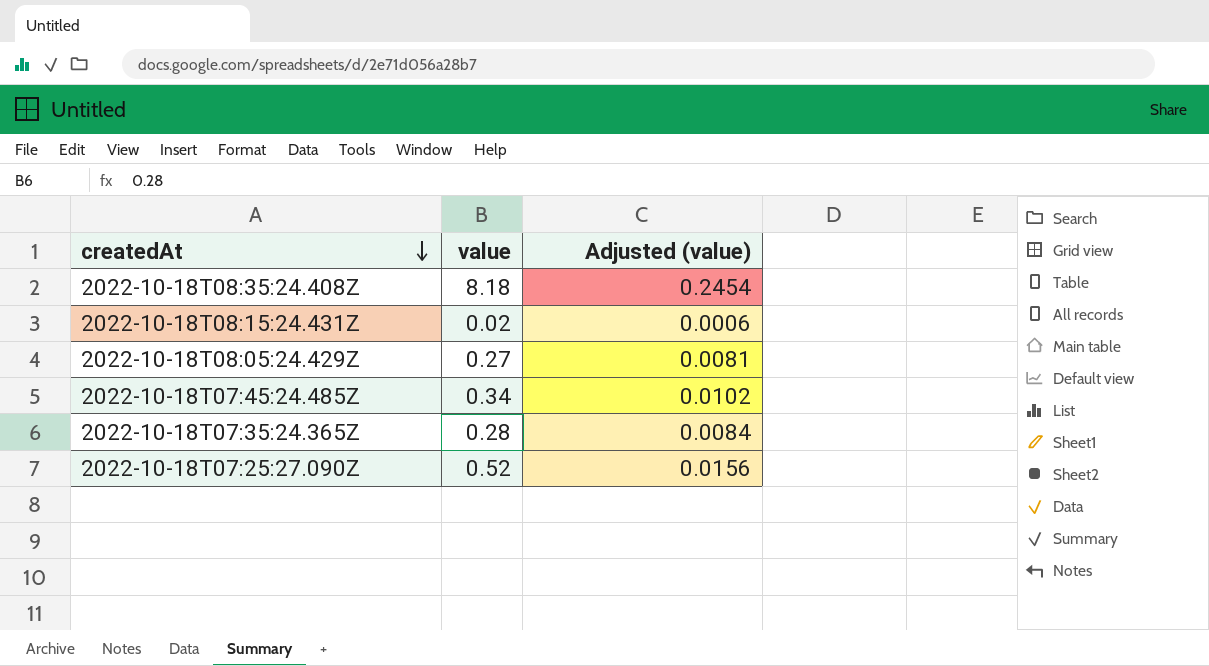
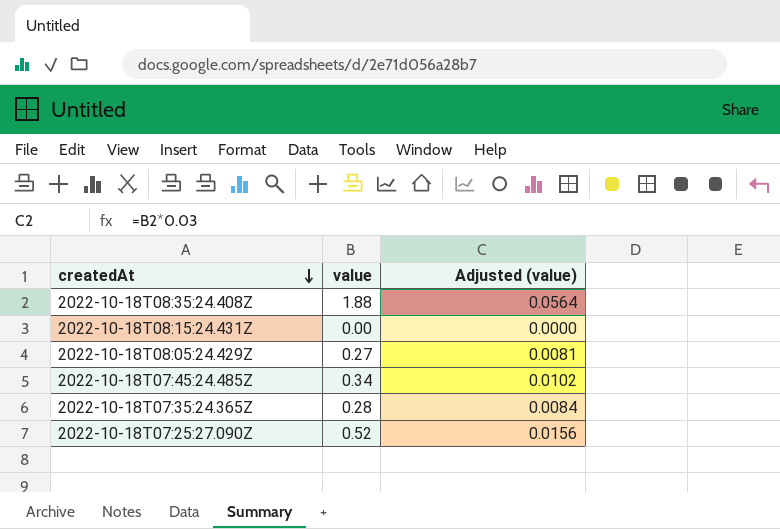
2022-10-18T08:35:24.408Z | value: 8.18 -> 1.88
2022-10-18T08:35:24.408Z | Adjusted (value): 0.2454 -> 0.0564
2022-10-18T08:15:24.431Z | value: 0.02 -> 0.00
2022-10-18T08:15:24.431Z | Adjusted (value): 0.0006 -> 0.0000

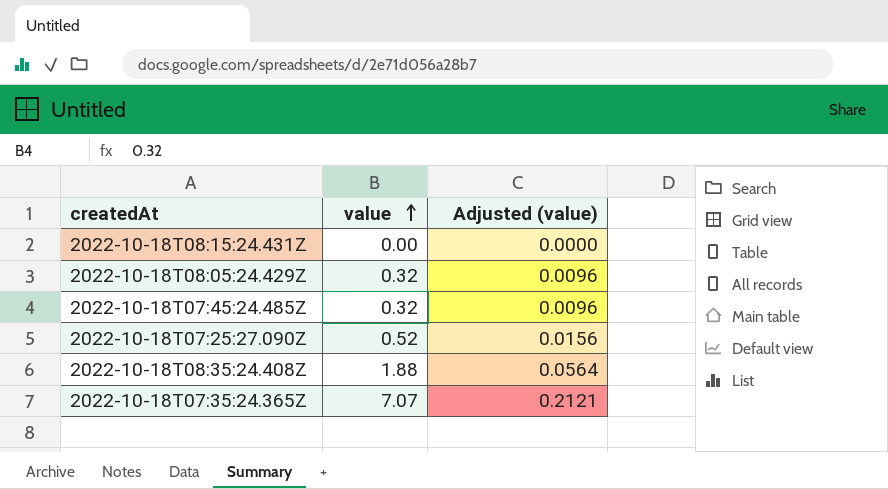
row order: createdAt descending -> value ascending
2022-10-18T08:05:24.429Z | value: 0.27 -> 0.32
2022-10-18T08:05:24.429Z | Adjusted (value): 0.0081 -> 0.0096
2022-10-18T07:45:24.485Z | value: 0.34 -> 0.32
2022-10-18T07:45:24.485Z | Adjusted (value): 0.0102 -> 0.0096
2022-10-18T07:35:24.365Z | value: 0.28 -> 7.07
2022-10-18T07:35:24.365Z | Adjusted (value): 0.0084 -> 0.2121

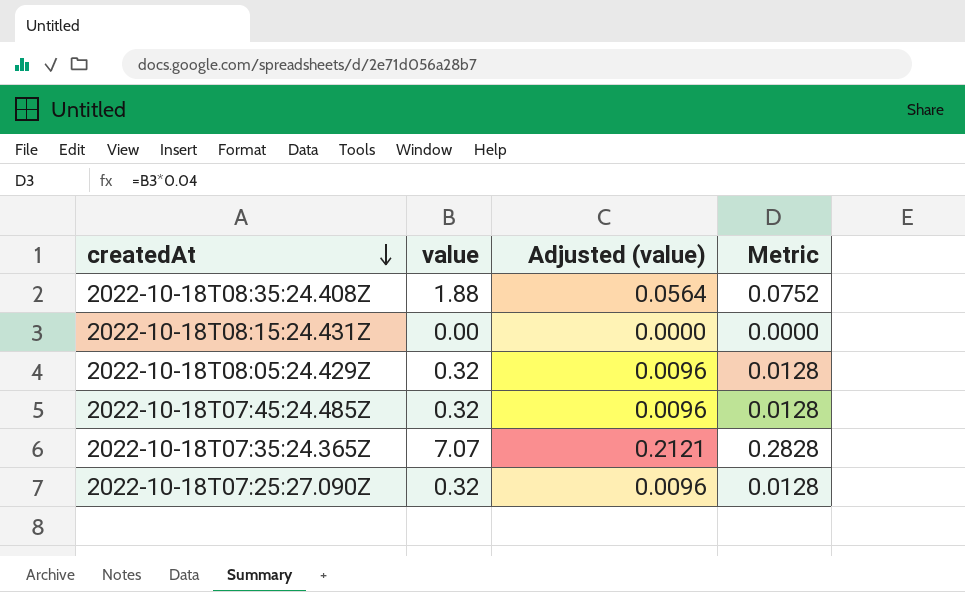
row order: value ascending -> createdAt descending
column Metric | formula: none -> [value] * 0.04
2022-10-18T07:25:27.090Z | value: 0.52 -> 0.32
2022-10-18T07:25:27.090Z | Adjusted (value): 0.0156 -> 0.0096

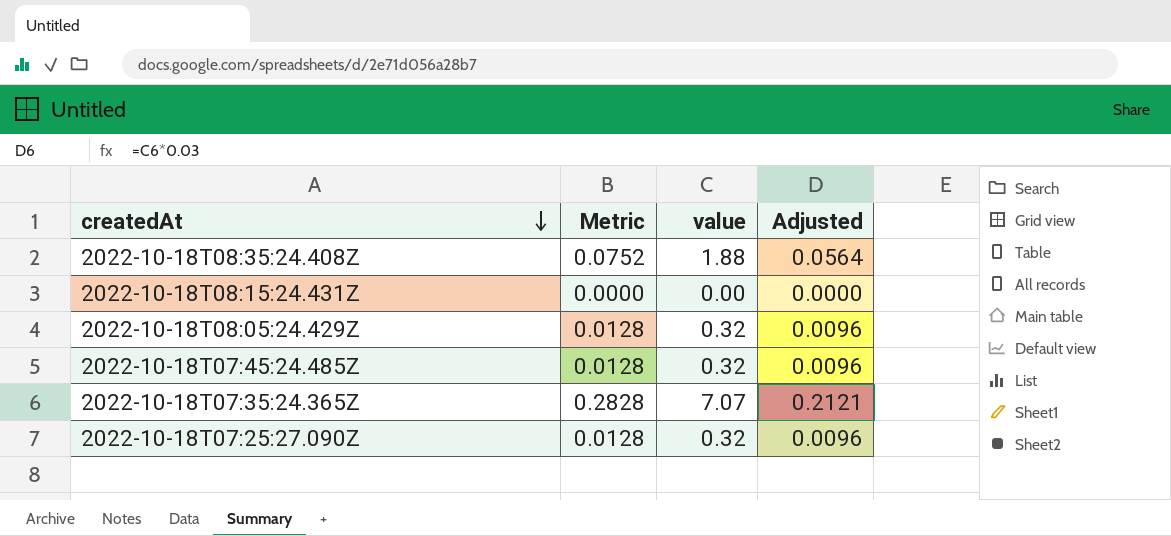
column Metric | position: 4 -> 2
column name: Adjusted (value) -> Adjusted

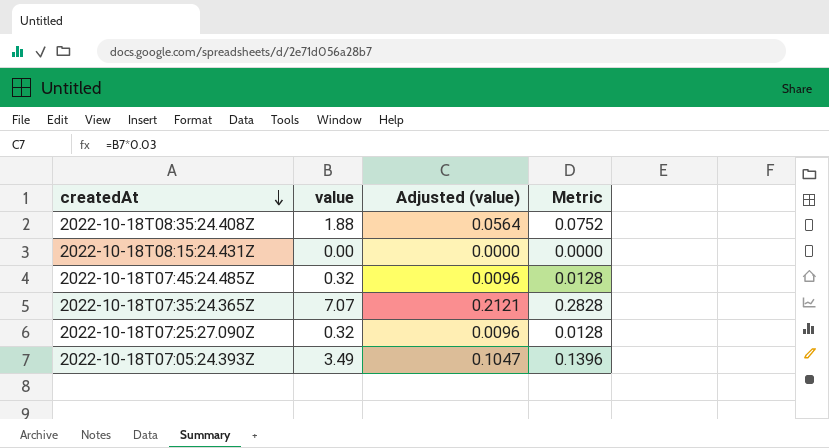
column name: Adjusted -> Adjusted (value)
column Metric | position: 2 -> 4
row 2022-10-18T08:05:24.429Z: 0.0128 | 0.32 | 0.0096 -> none
row 2022-10-18T07:05:24.393Z: none -> 3.49 | 0.1047 | 0.1396

